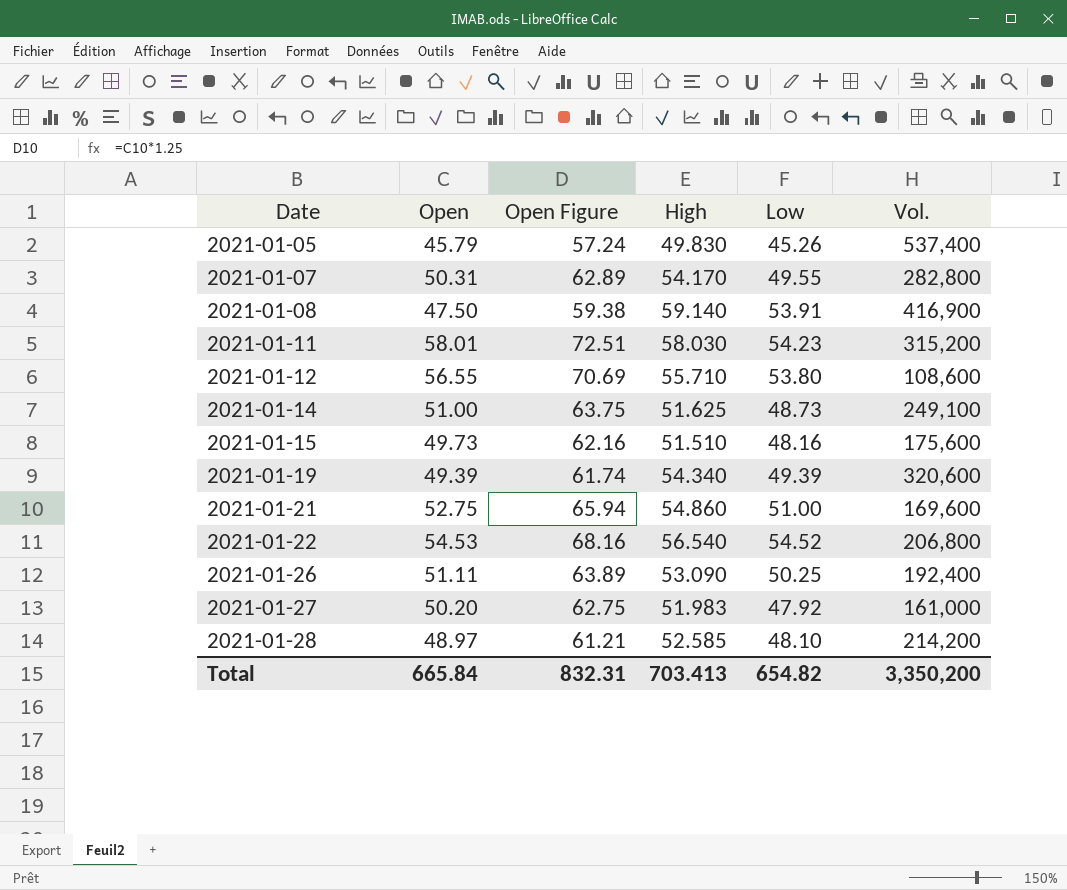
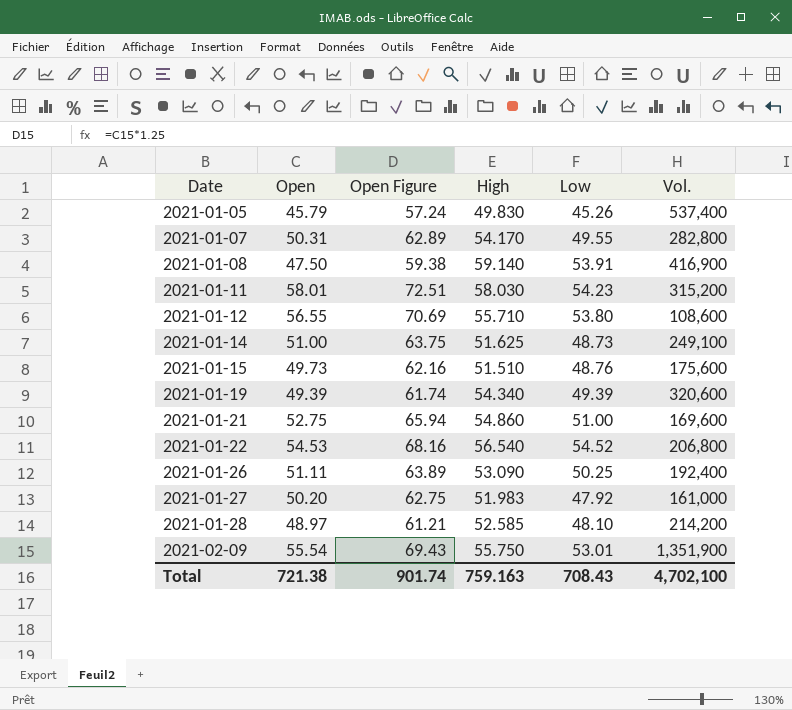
2021-01-15 | Low: 48.16 -> 48.76
row 2021-02-09: none -> 55.54 | 69.43 | 55.750 | 53.01 | 1,351,900
Total | Open: 665.84 -> 721.38
Total | Open Figure: 832.31 -> 901.74
Total | High: 703.413 -> 759.163
Total | Low: 654.82 -> 708.43
Total | Vol.: 3,350,200 -> 4,702,100

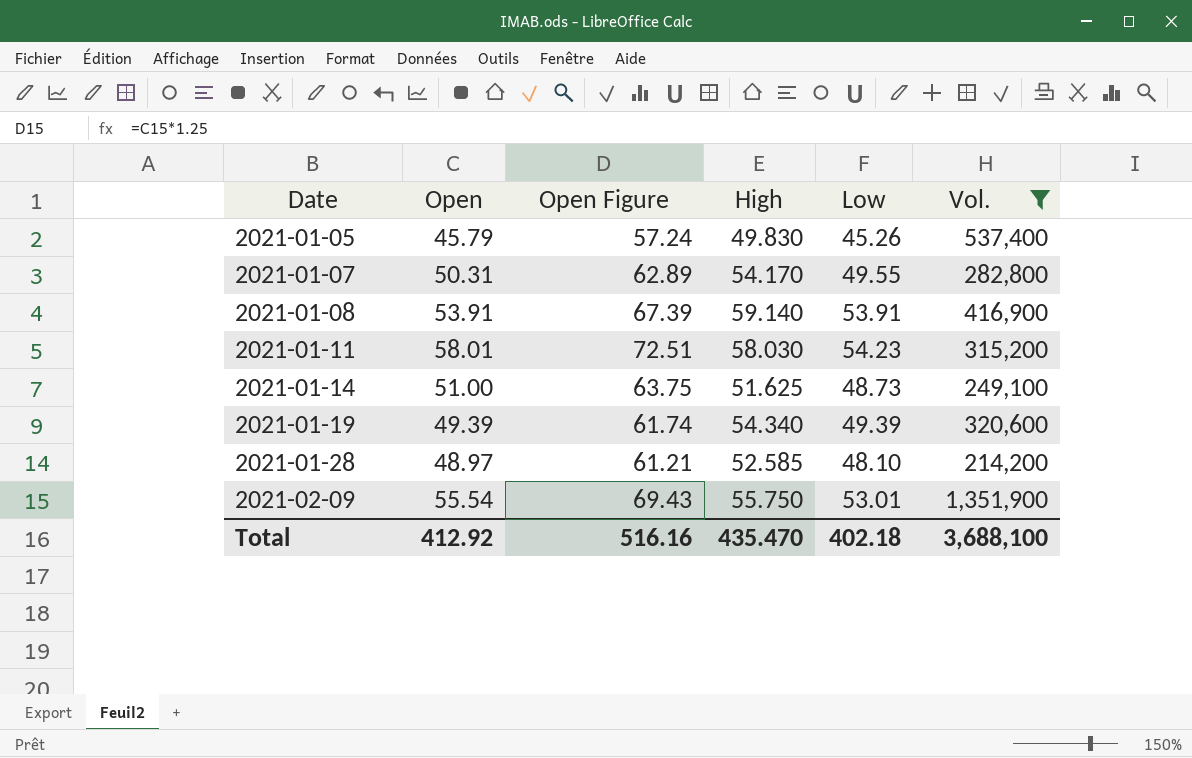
filter: none -> Vol. >= 214,200
2021-01-08 | Open: 47.50 -> 53.91
2021-01-08 | Open Figure: 59.38 -> 67.39
Total | Open: 721.38 -> 412.92
Total | Open Figure: 901.74 -> 516.16
Total | High: 759.163 -> 435.470
Total | Low: 708.43 -> 402.18
Total | Vol.: 4,702,100 -> 3,688,100

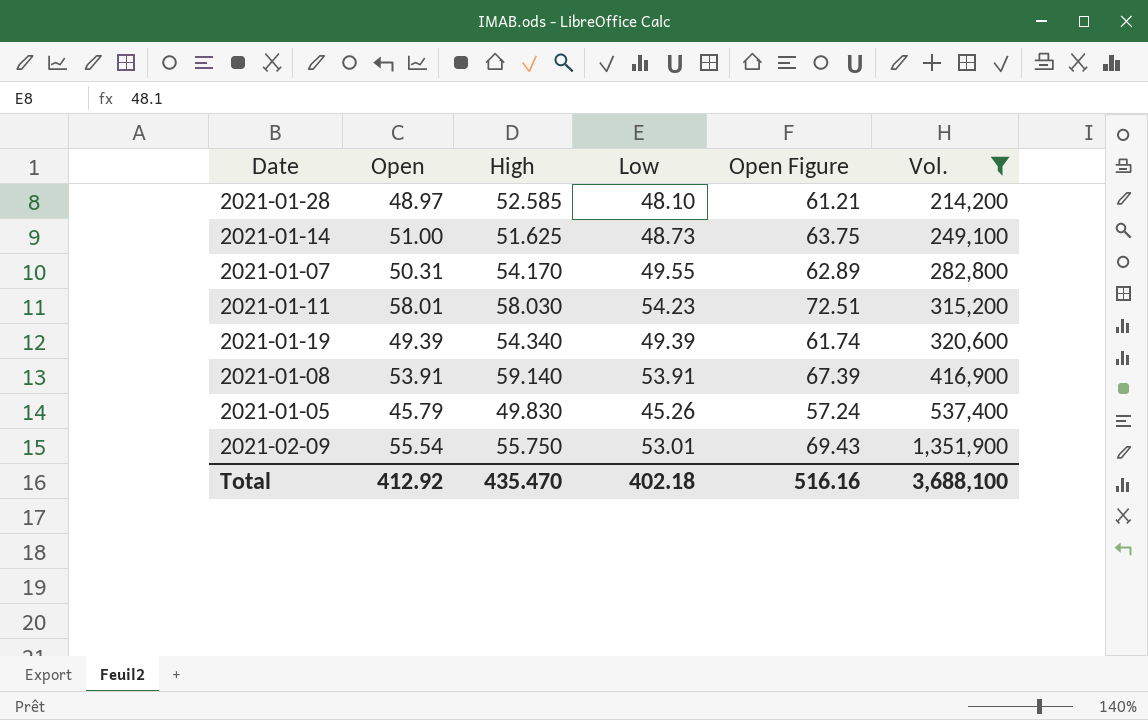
row order: Date ascending -> Vol. ascending
column Open Figure | position: 3 -> 5

